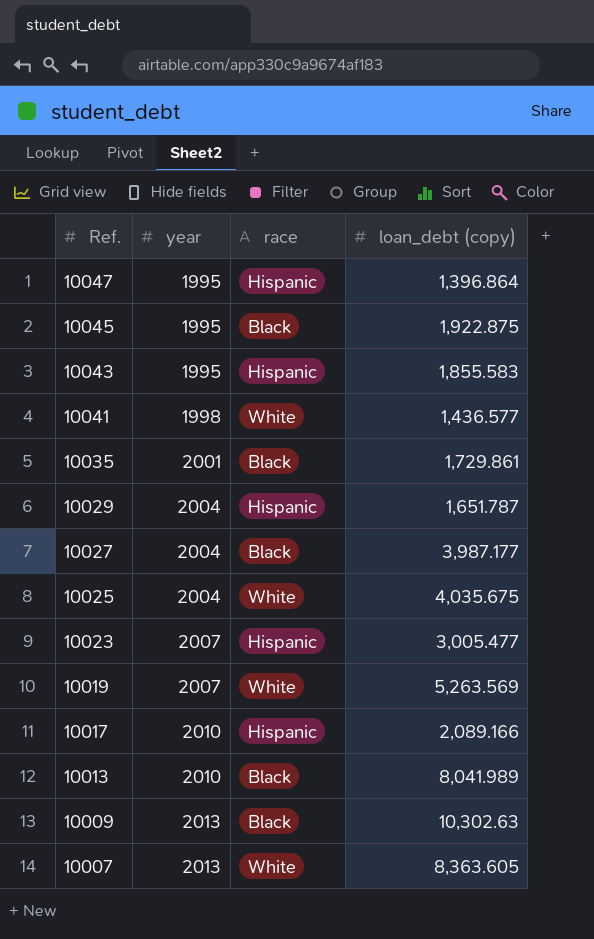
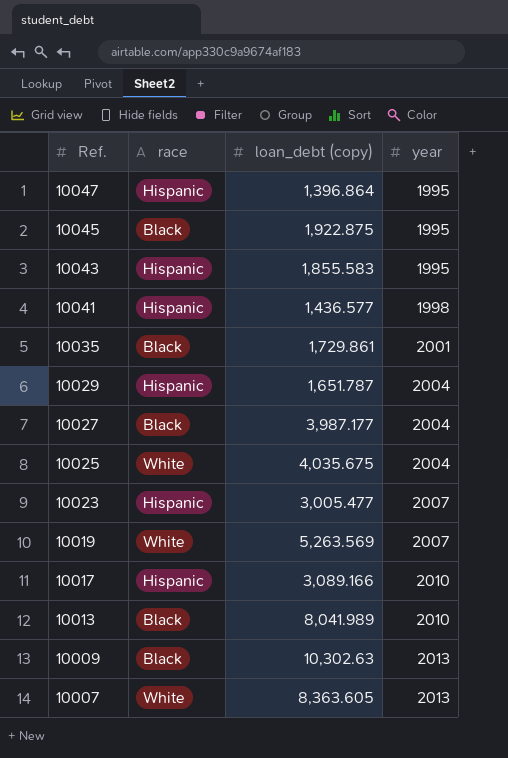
column year | position: 2 -> 4
10041 | race: White -> Hispanic
10017 | loan_debt (copy): 2,089.166 -> 3,089.166

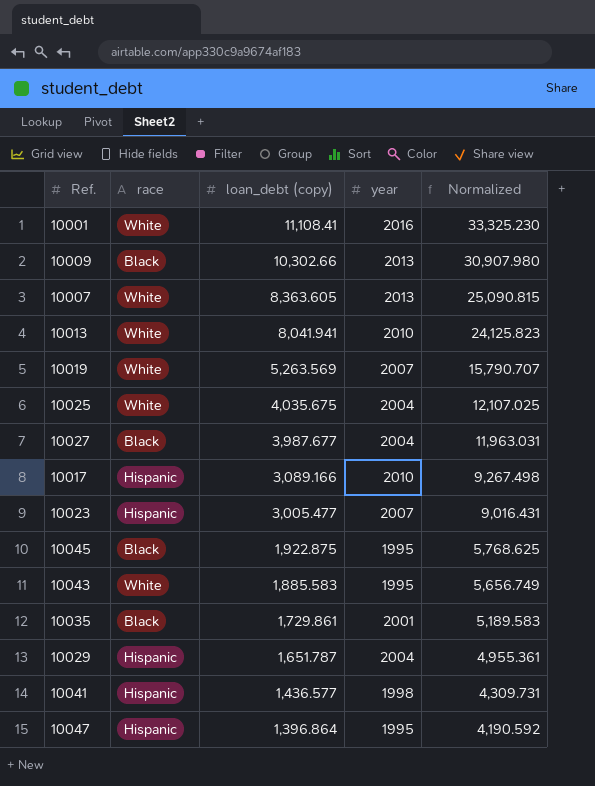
row order: Ref. descending -> loan_debt (copy) descending
column Normalized | formula: none -> [loan_debt (copy)] * 3
row 10001: none -> White | 11,108.41 | 2016 | 33,325.230
10009 | loan_debt (copy): 10,302.63 -> 10,302.66
10013 | race: Black -> White
10013 | loan_debt (copy): 8,041.989 -> 8,041.941
10027 | loan_debt (copy): 3,987.177 -> 3,987.677
10043 | race: Hispanic -> White
10043 | loan_debt (copy): 1,855.583 -> 1,885.583

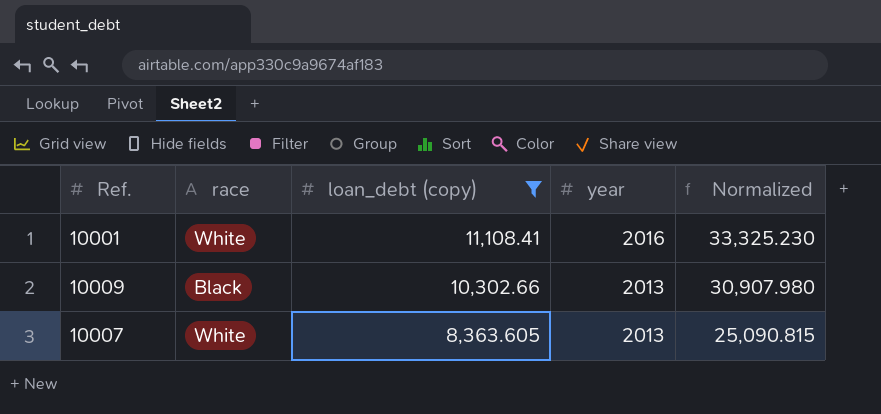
filter: none -> loan_debt (copy) >= 8,363.605

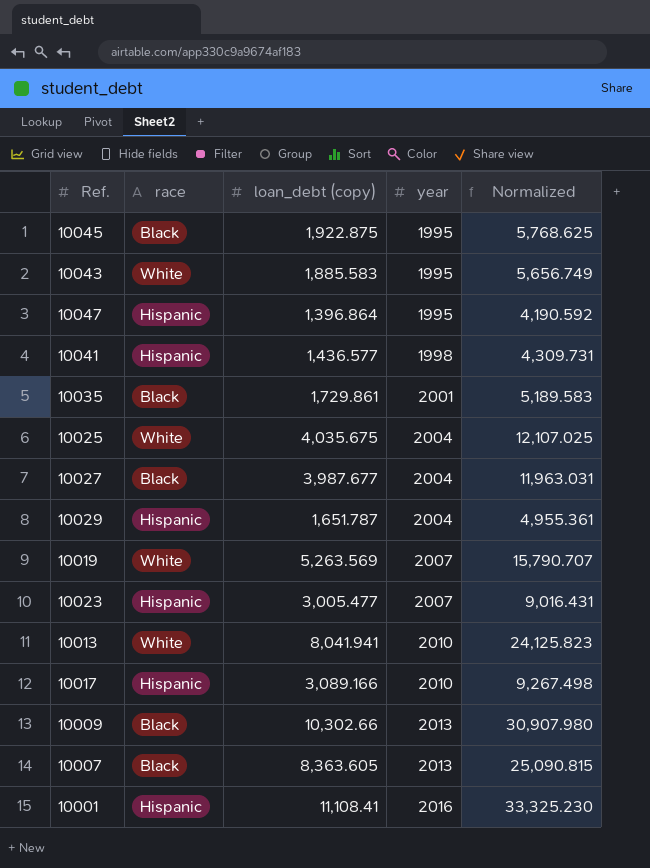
filter: loan_debt (copy) >= 8,363.605 -> none
row order: loan_debt (copy) descending -> year ascending
10007 | race: White -> Black
10001 | race: White -> Hispanic

